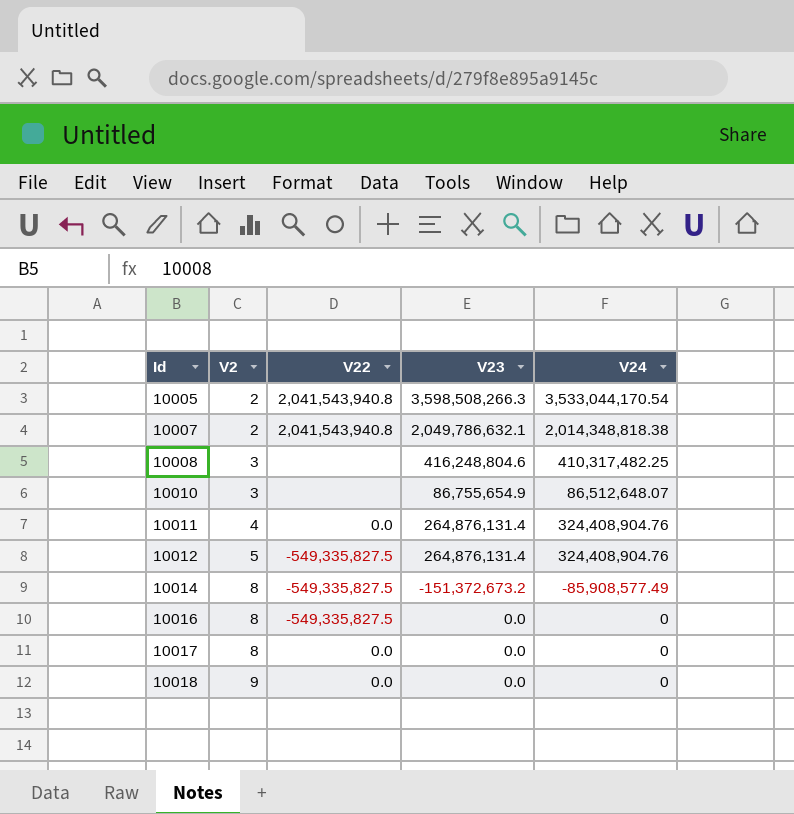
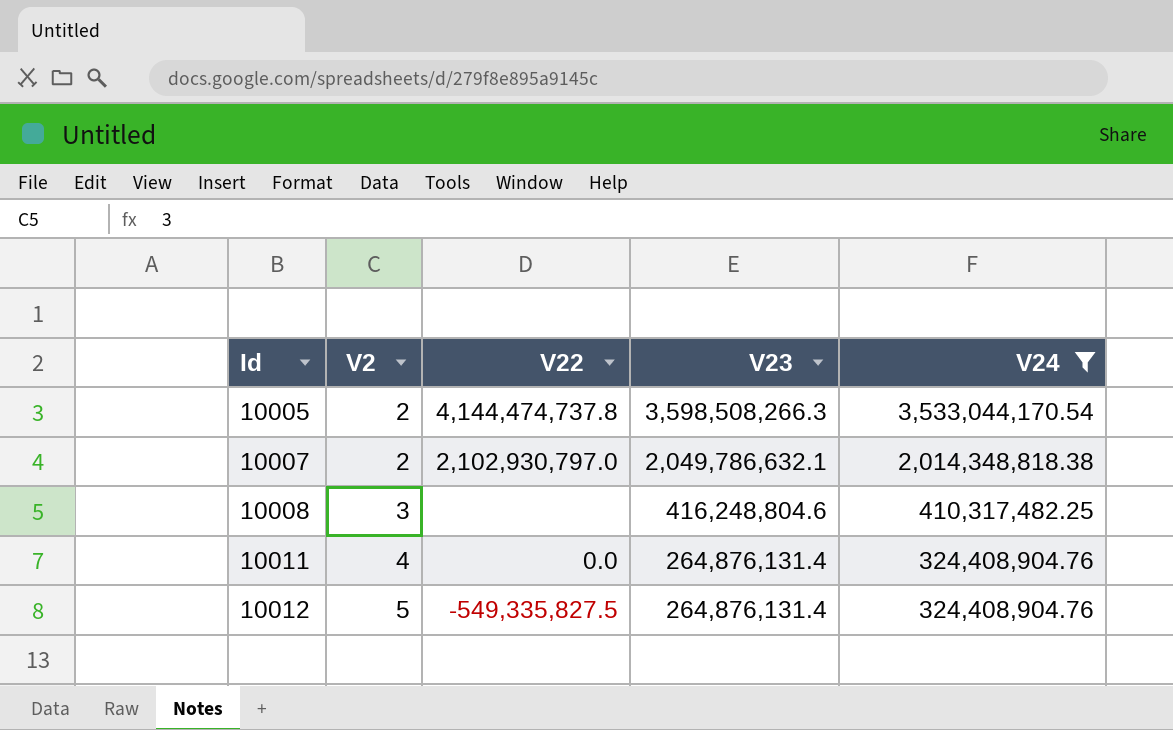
filter: none -> V24 >= 324,408,904.76
10005 | V22: 2,041,543,940.8 -> 4,144,474,737.8
10007 | V22: 2,041,543,940.8 -> 2,102,930,797.0

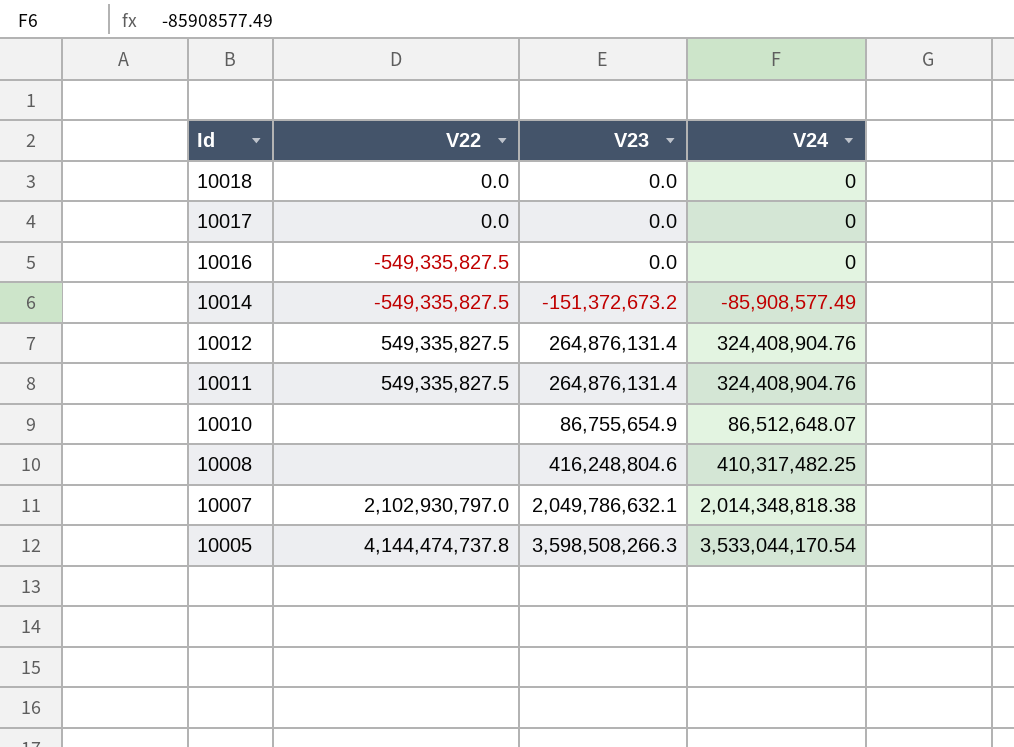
filter: V24 >= 324,408,904.76 -> none
row order: Id ascending -> Id descending
column V2 | position: 2 -> none
10012 | V22: -549,335,827.5 -> 549,335,827.5
10011 | V22: 0.0 -> 549,335,827.5

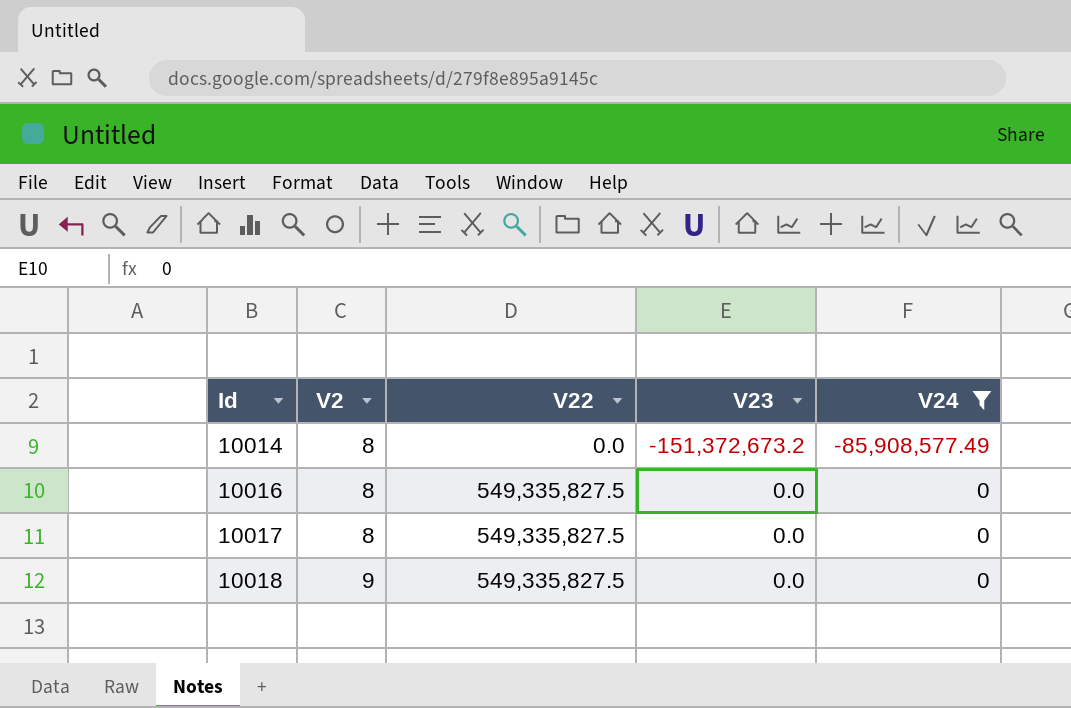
filter: none -> V24 <= 0
row order: Id descending -> Id ascending
column V2 | position: none -> 2
10014 | V22: -549,335,827.5 -> 0.0
10016 | V22: -549,335,827.5 -> 549,335,827.5
10017 | V22: 0.0 -> 549,335,827.5
10018 | V22: 0.0 -> 549,335,827.5

